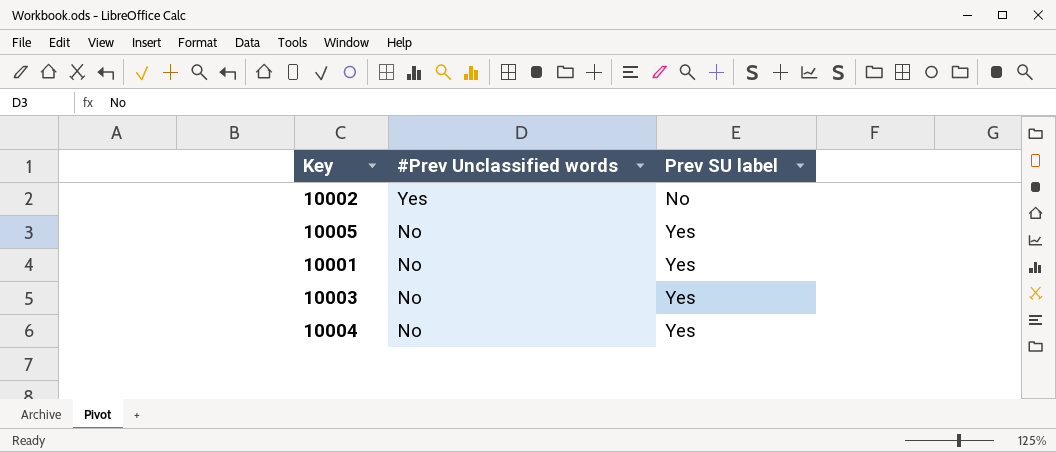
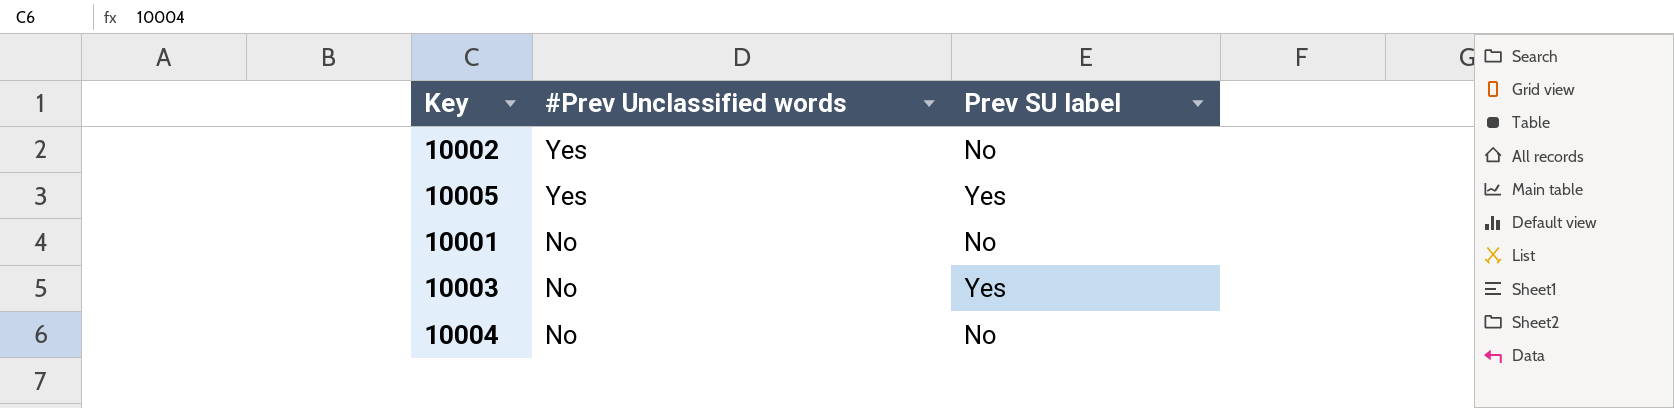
10005 | #Prev Unclassified words: No -> Yes
10001 | Prev SU label: Yes -> No
10004 | Prev SU label: Yes -> No

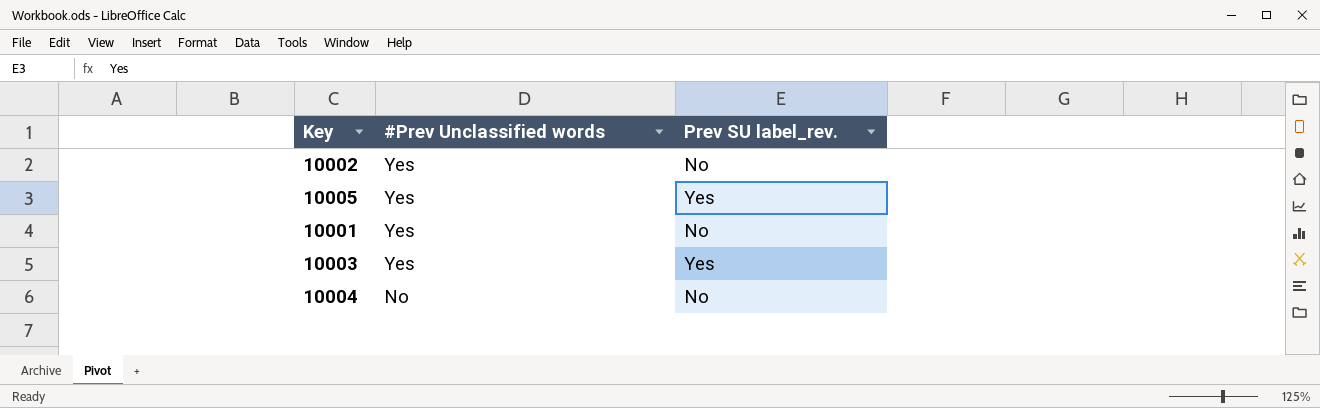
column name: Prev SU label -> Prev SU label_rev.
10001 | #Prev Unclassified words: No -> Yes
10003 | #Prev Unclassified words: No -> Yes

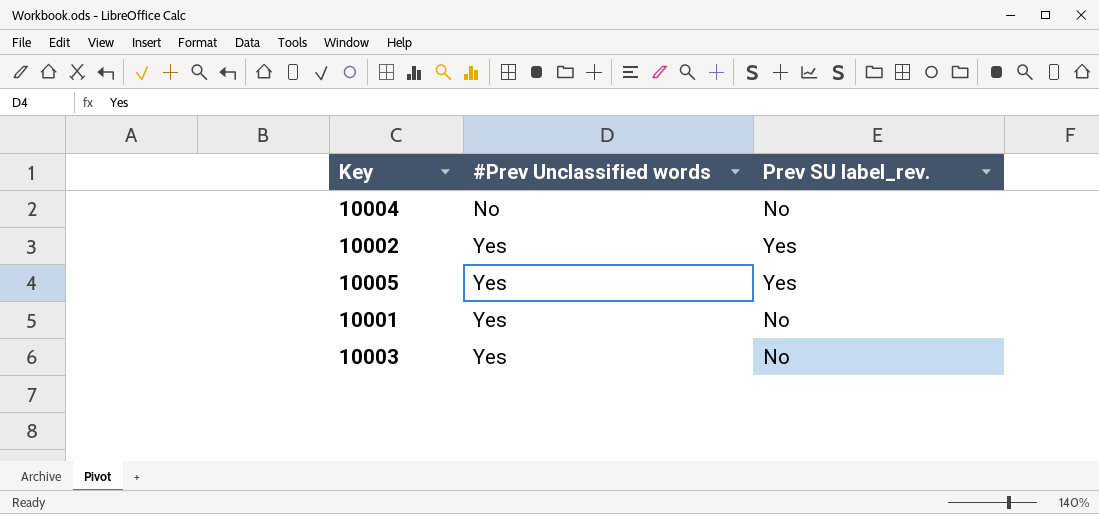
row order: #Prev Unclassified words descending -> #Prev Unclassified words ascending
10002 | Prev SU label_rev.: No -> Yes
10003 | Prev SU label_rev.: Yes -> No

